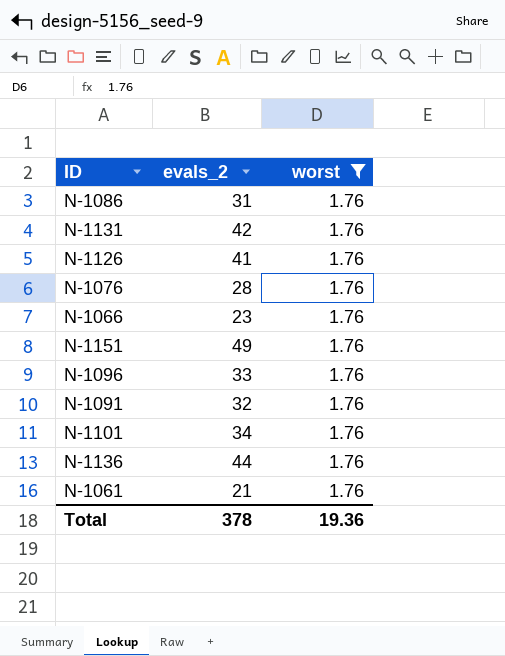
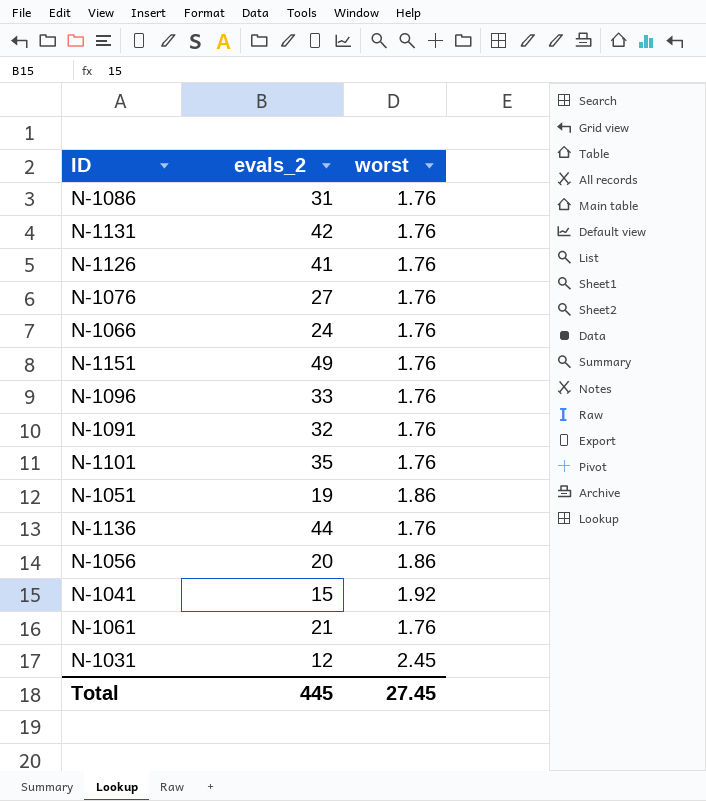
filter: worst = 1.76 -> none
N-1076 | evals_2: 28 -> 27
N-1066 | evals_2: 23 -> 24
N-1101 | evals_2: 34 -> 35
Total | evals_2: 378 -> 445
Total | worst: 19.36 -> 27.45

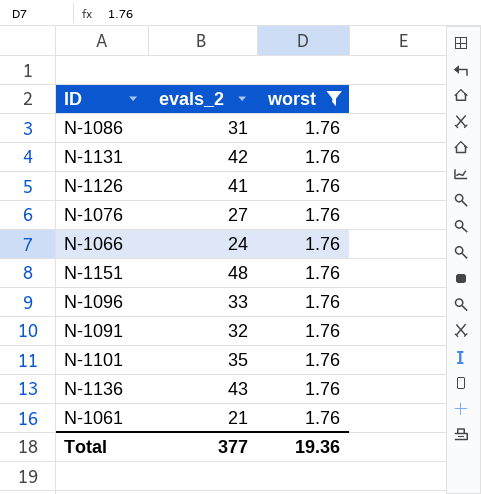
filter: none -> worst = 1.76
N-1151 | evals_2: 49 -> 48
N-1136 | evals_2: 44 -> 43
Total | evals_2: 445 -> 377
Total | worst: 27.45 -> 19.36

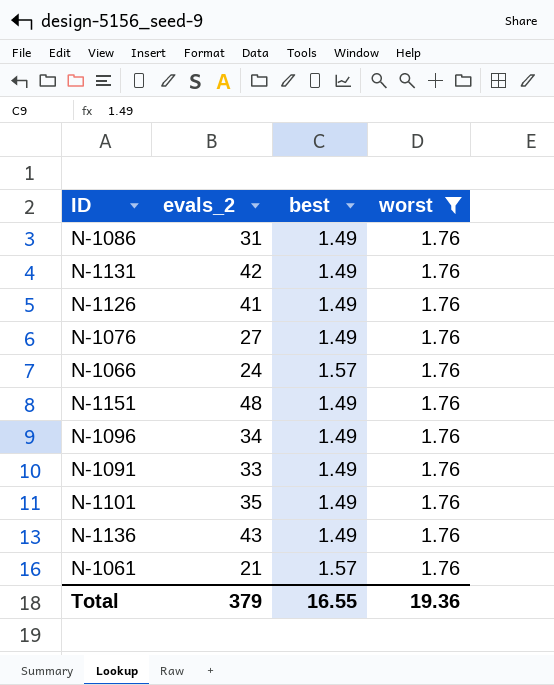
column best | position: none -> 3
N-1096 | evals_2: 33 -> 34
N-1091 | evals_2: 32 -> 33
Total | evals_2: 377 -> 379

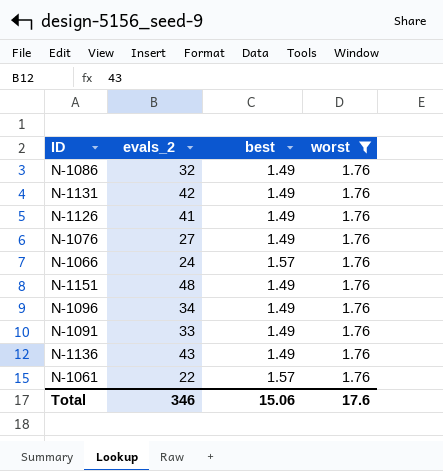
row N-1101: 35 | 1.49 | 1.76 -> none
N-1086 | evals_2: 31 -> 32
N-1061 | evals_2: 21 -> 22
Total | evals_2: 379 -> 346
Total | best: 16.55 -> 15.06
Total | worst: 19.36 -> 17.6

